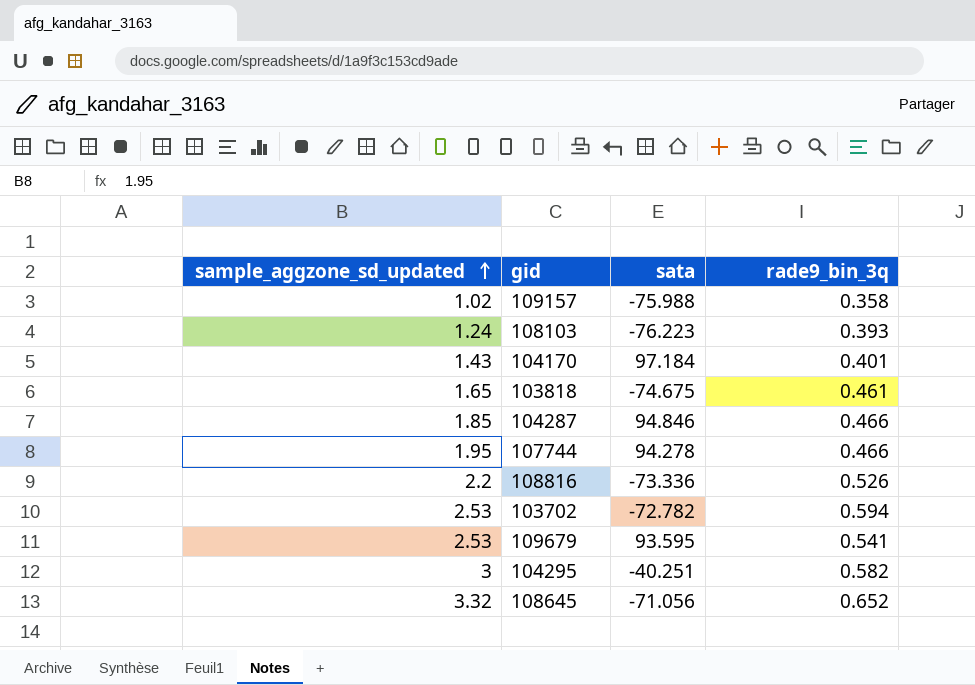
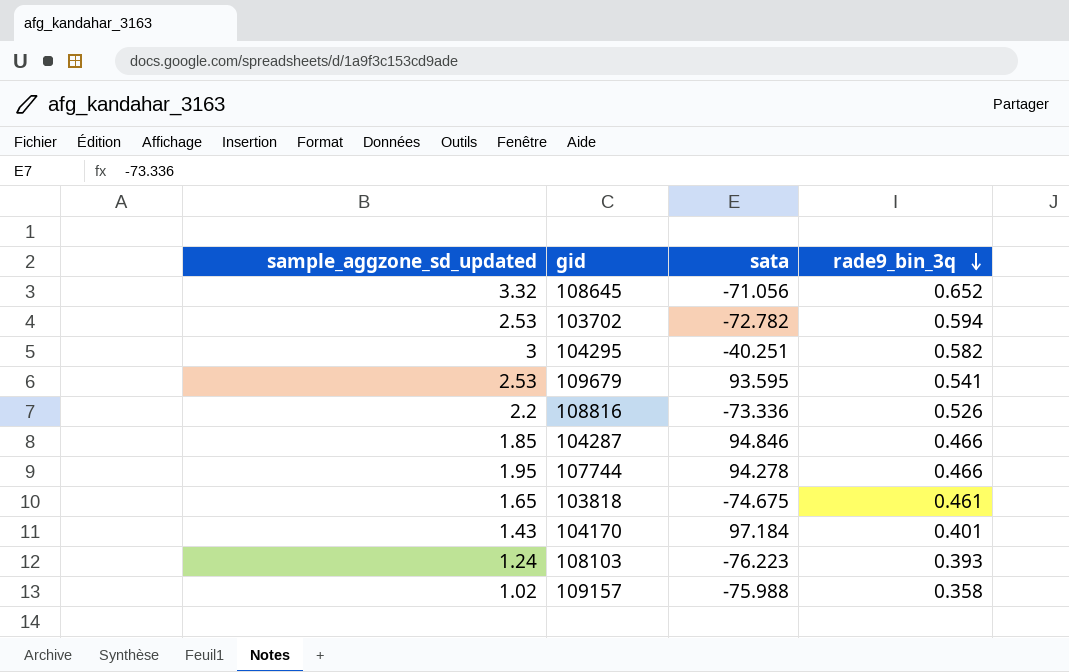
row order: sample_aggzone_sd_updated ascending -> rade9_bin_3q descending

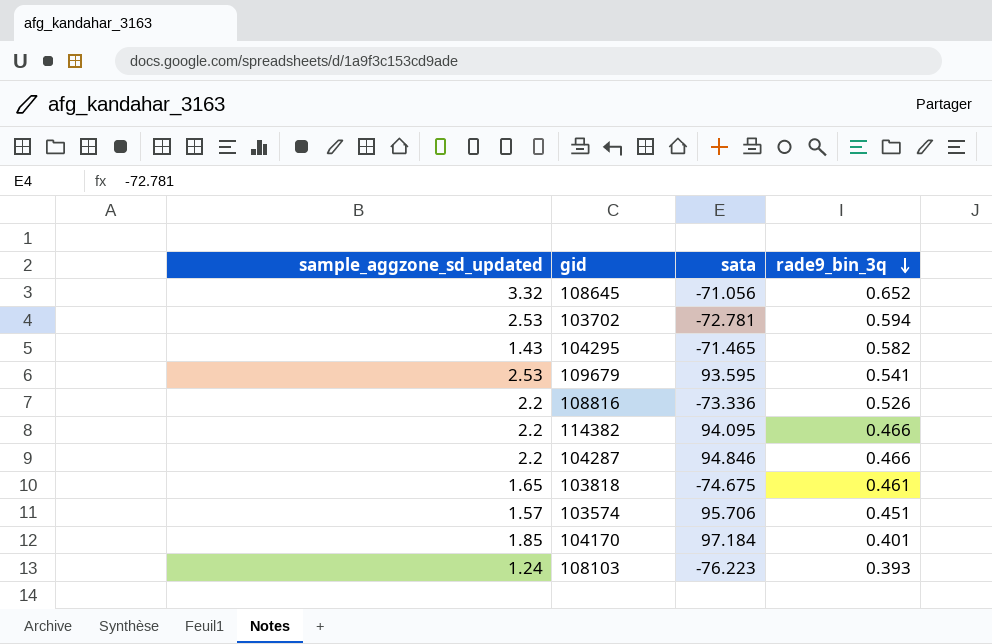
row 107744: 1.95 | 94.278 | 0.466 -> none
row 109157: 1.02 | -75.988 | 0.358 -> none
103702 | sata: -72.782 -> -72.781
104295 | sample_aggzone_sd_updated: 3 -> 1.43
104295 | sata: -40.251 -> -71.465
row 114382: none -> 2.2 | 94.095 | 0.466
104287 | sample_aggzone_sd_updated: 1.85 -> 2.2
row 103574: none -> 1.57 | 95.706 | 0.451
104170 | sample_aggzone_sd_updated: 1.43 -> 1.85

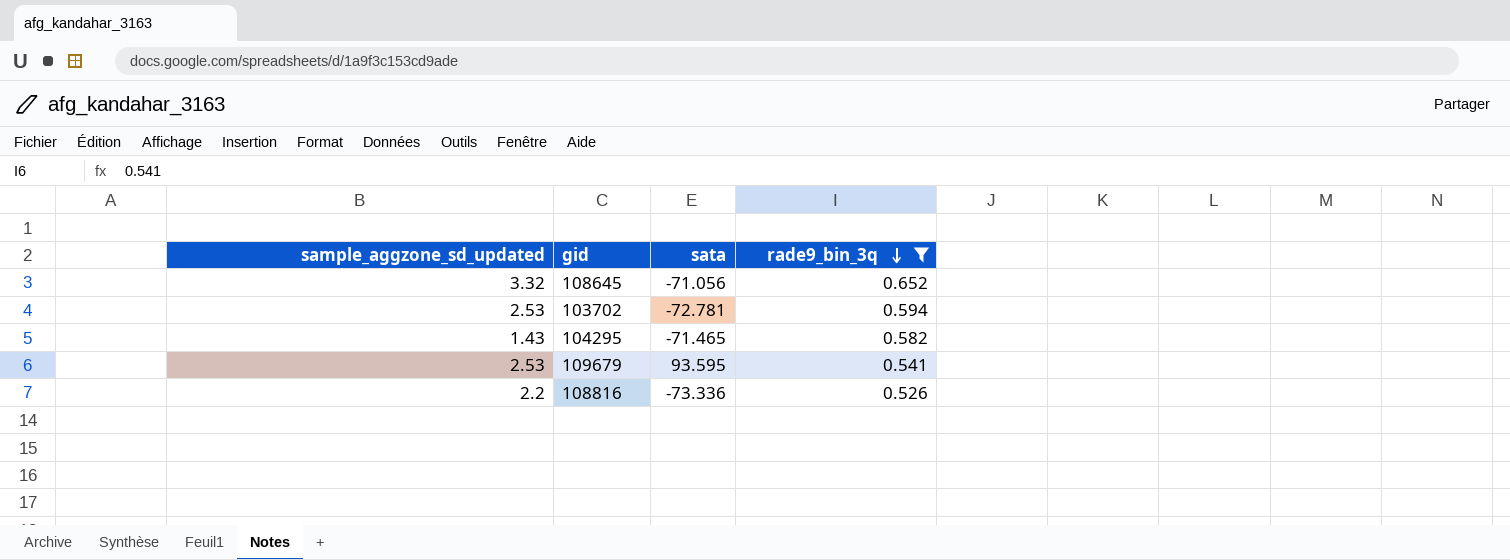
filter: none -> rade9_bin_3q >= 0.526

